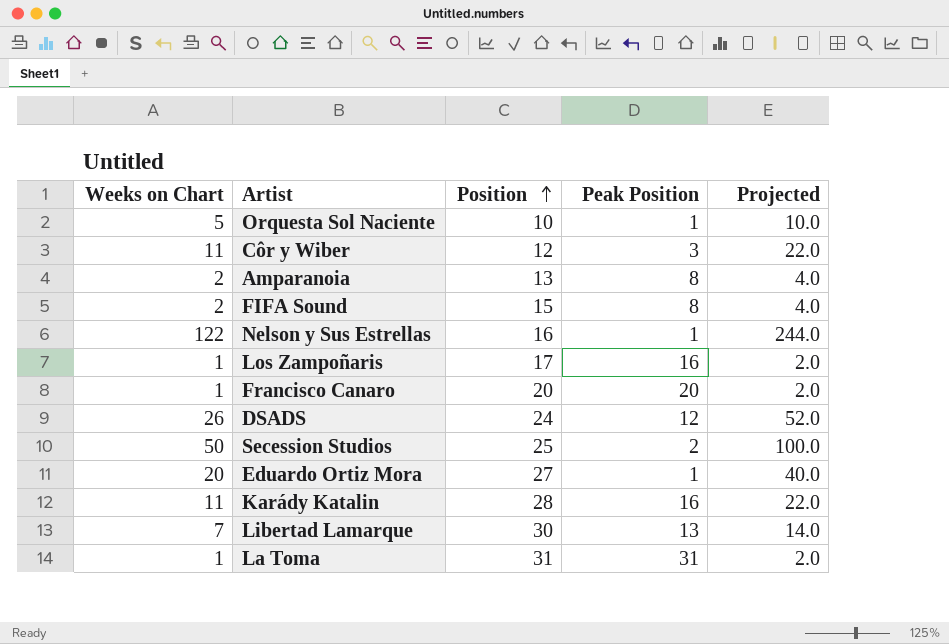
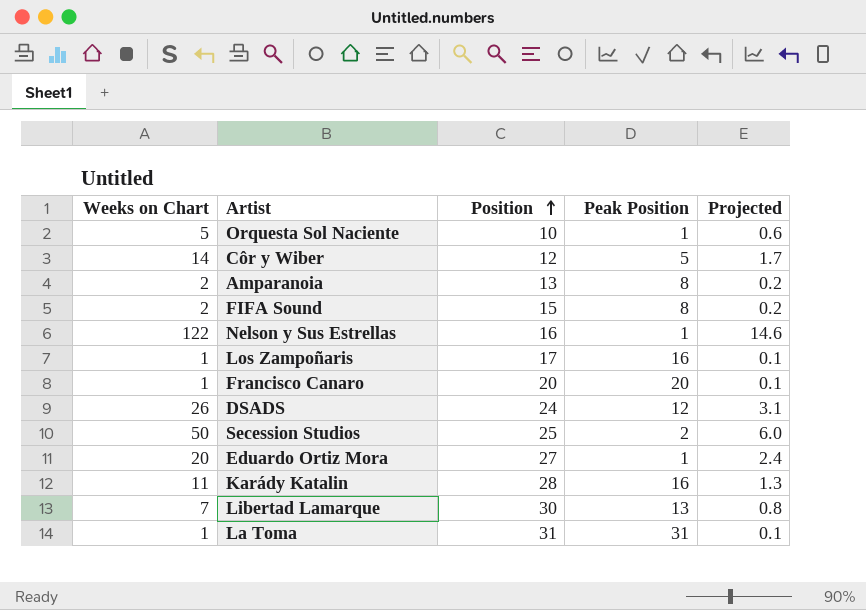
column Projected | formula: [Weeks on Chart] * 2 -> [Weeks on Chart] * 0.12
Côr y Wiber | Weeks on Chart: 11 -> 14
Côr y Wiber | Peak Position: 3 -> 5

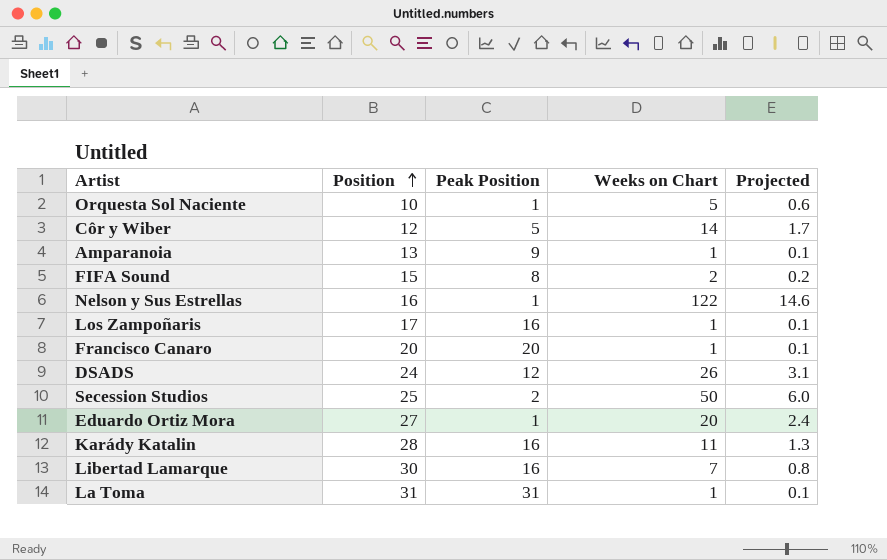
column Weeks on Chart | position: 1 -> 4
Amparanoia | Peak Position: 8 -> 9
Amparanoia | Weeks on Chart: 2 -> 1
Amparanoia | Projected: 0.2 -> 0.1
Libertad Lamarque | Peak Position: 13 -> 16

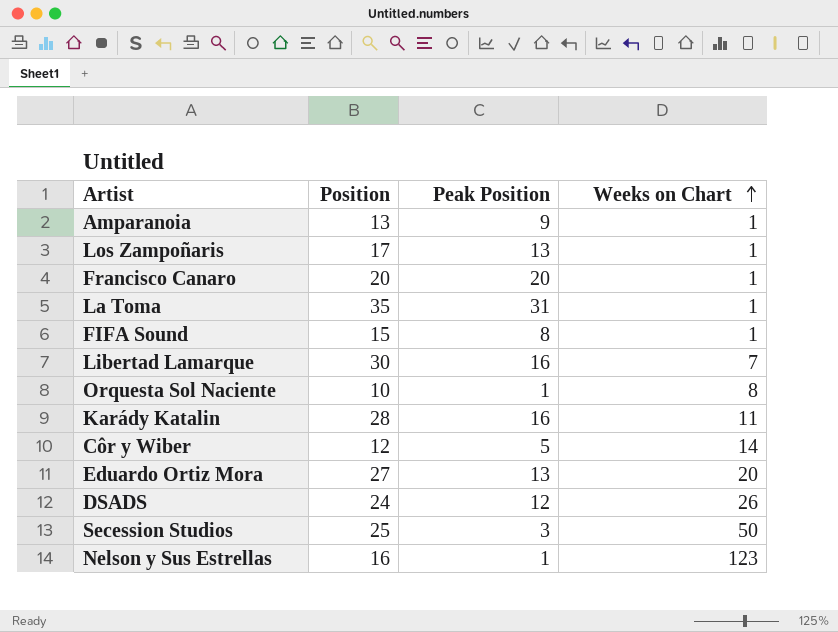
row order: Position ascending -> Weeks on Chart ascending
column Projected | formula: [Weeks on Chart] * 0.12 -> none
Los Zampoñaris | Peak Position: 16 -> 13
La Toma | Position: 31 -> 35
FIFA Sound | Weeks on Chart: 2 -> 1
Orquesta Sol Naciente | Weeks on Chart: 5 -> 8
Eduardo Ortiz Mora | Peak Position: 1 -> 13
Secession Studios | Peak Position: 2 -> 3
Nelson y Sus Estrellas | Weeks on Chart: 122 -> 123

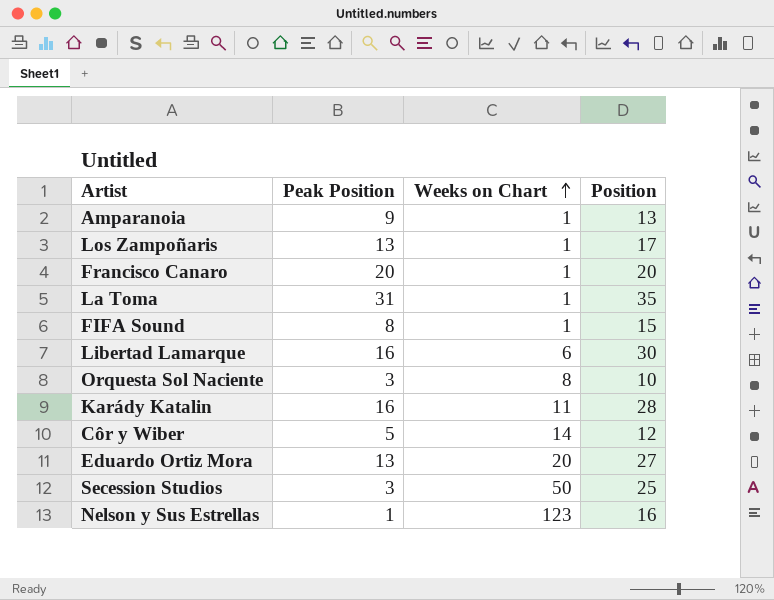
column Position | position: 2 -> 4
row DSADS: 24 | 12 | 26 -> none
Libertad Lamarque | Weeks on Chart: 7 -> 6
Orquesta Sol Naciente | Peak Position: 1 -> 3

